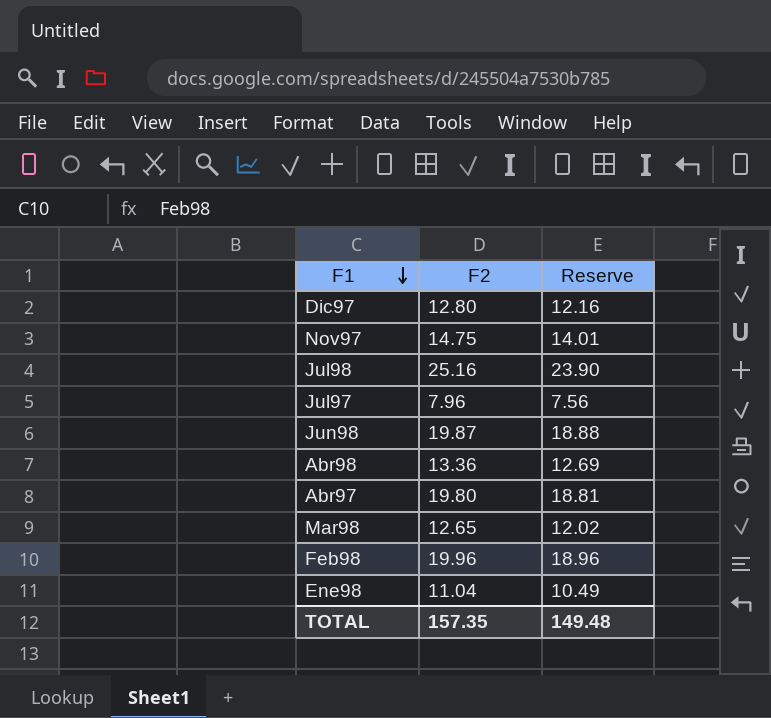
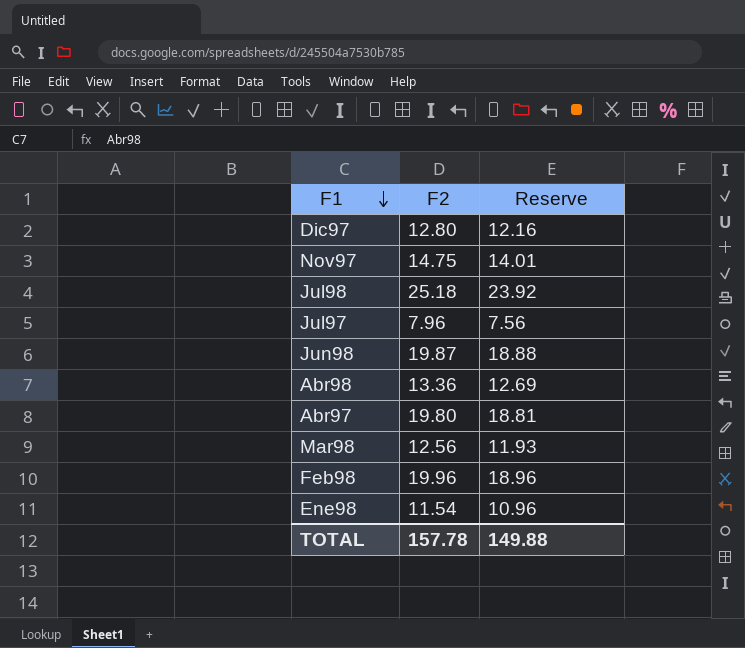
Jul98 | F2: 25.16 -> 25.18
Jul98 | Reserve: 23.90 -> 23.92
Mar98 | F2: 12.65 -> 12.56
Mar98 | Reserve: 12.02 -> 11.93
Ene98 | F2: 11.04 -> 11.54
Ene98 | Reserve: 10.49 -> 10.96
TOTAL | F2: 157.35 -> 157.78
TOTAL | Reserve: 149.48 -> 149.88

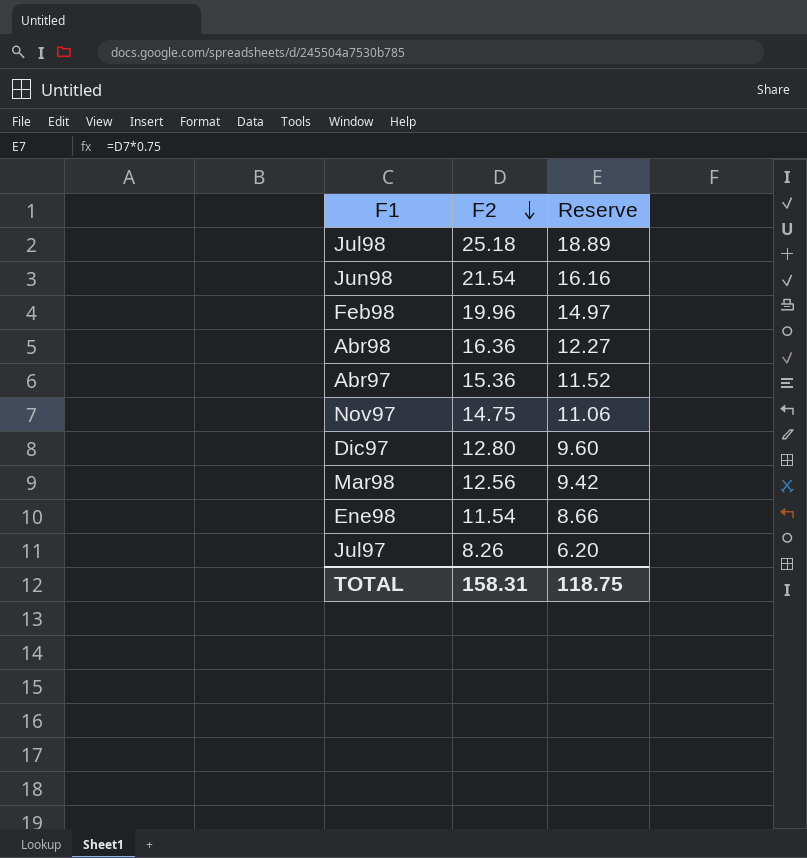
row order: F1 descending -> F2 descending
column Reserve | formula: [F2] * 0.95 -> [F2] * 0.75
Jun98 | F2: 19.87 -> 21.54
Abr98 | F2: 13.36 -> 16.36
Abr97 | F2: 19.80 -> 15.36
Jul97 | F2: 7.96 -> 8.26
TOTAL | F2: 157.78 -> 158.31
TOTAL | Reserve: 149.88 -> 118.75

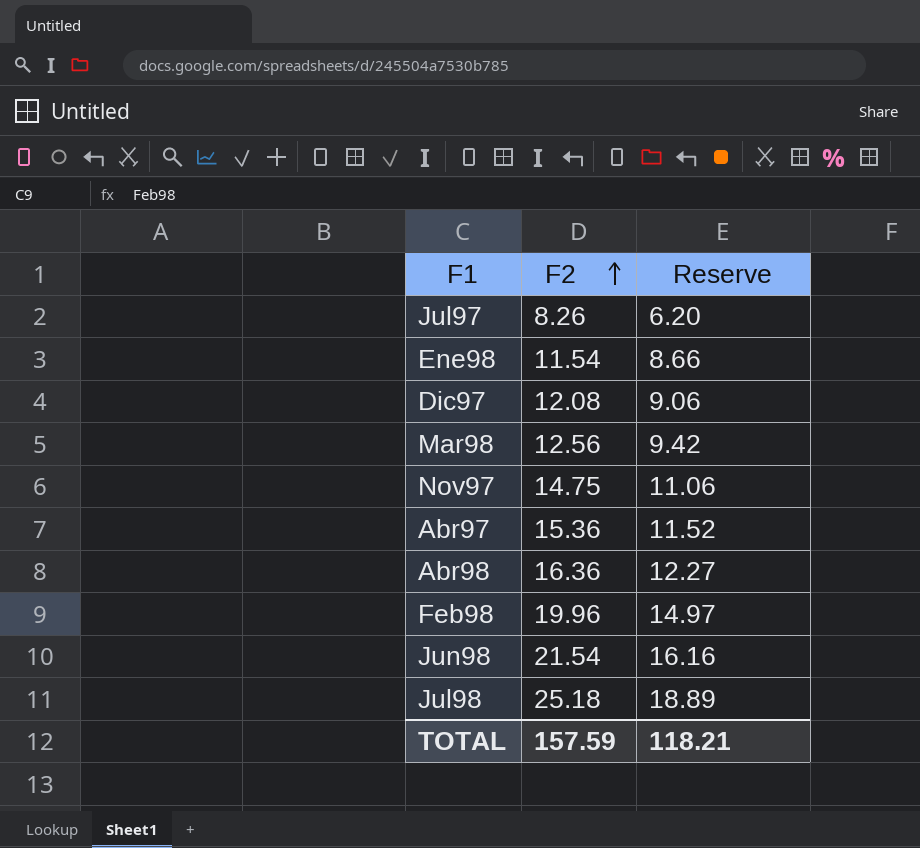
row order: F2 descending -> F2 ascending
Dic97 | F2: 12.80 -> 12.08
Dic97 | Reserve: 9.60 -> 9.06
TOTAL | F2: 158.31 -> 157.59
TOTAL | Reserve: 118.75 -> 118.21

